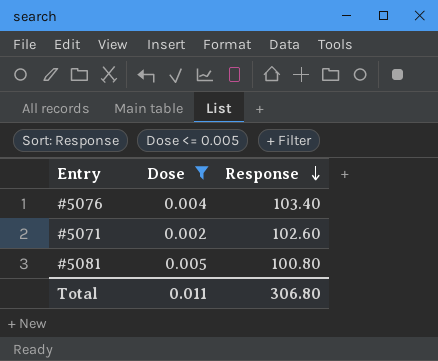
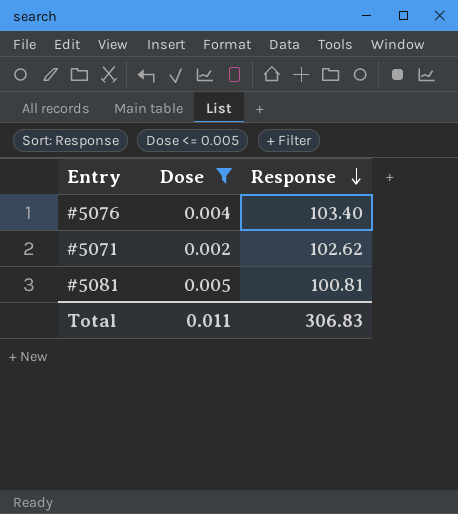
#5071 | Response: 102.60 -> 102.62
#5081 | Response: 100.80 -> 100.81
Total | Response: 306.80 -> 306.83

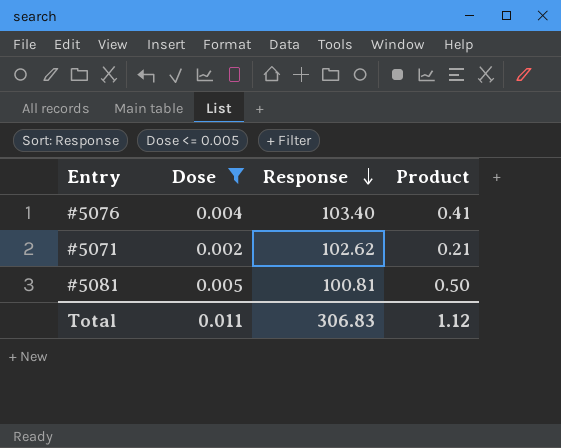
column Product | formula: none -> [Dose] * [Response]

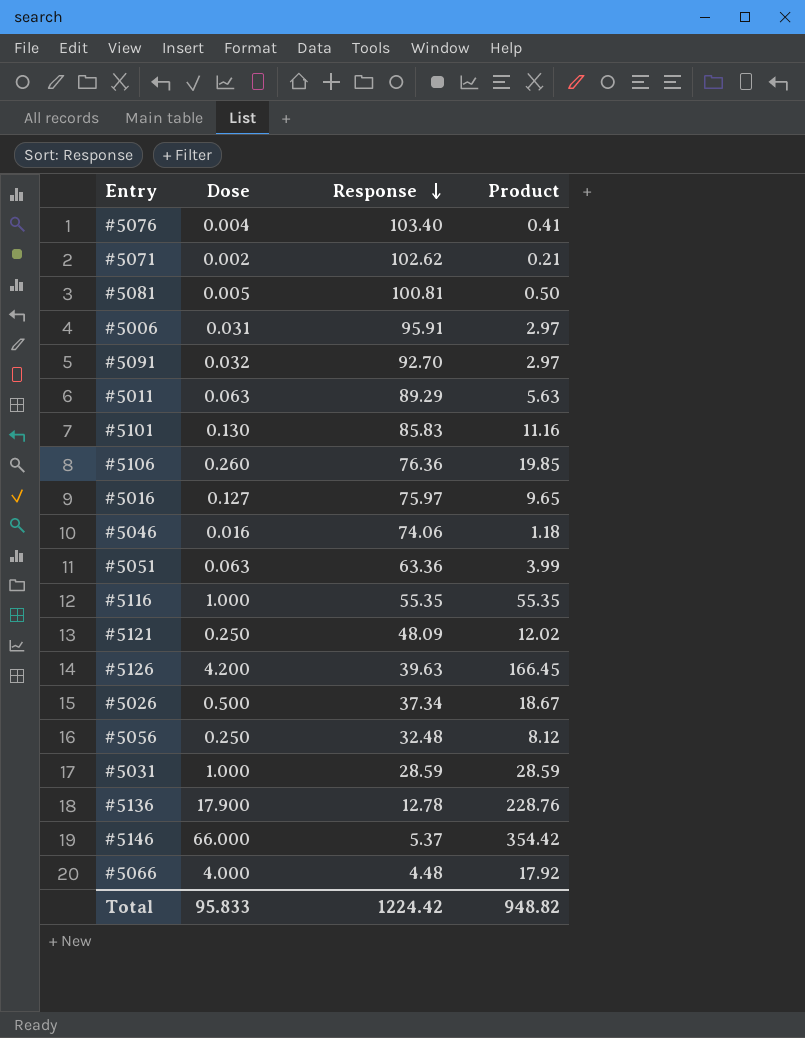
filter: Dose <= 0.005 -> none
Total | Dose: 0.011 -> 95.833
Total | Response: 306.83 -> 1224.42
Total | Product: 1.12 -> 948.82

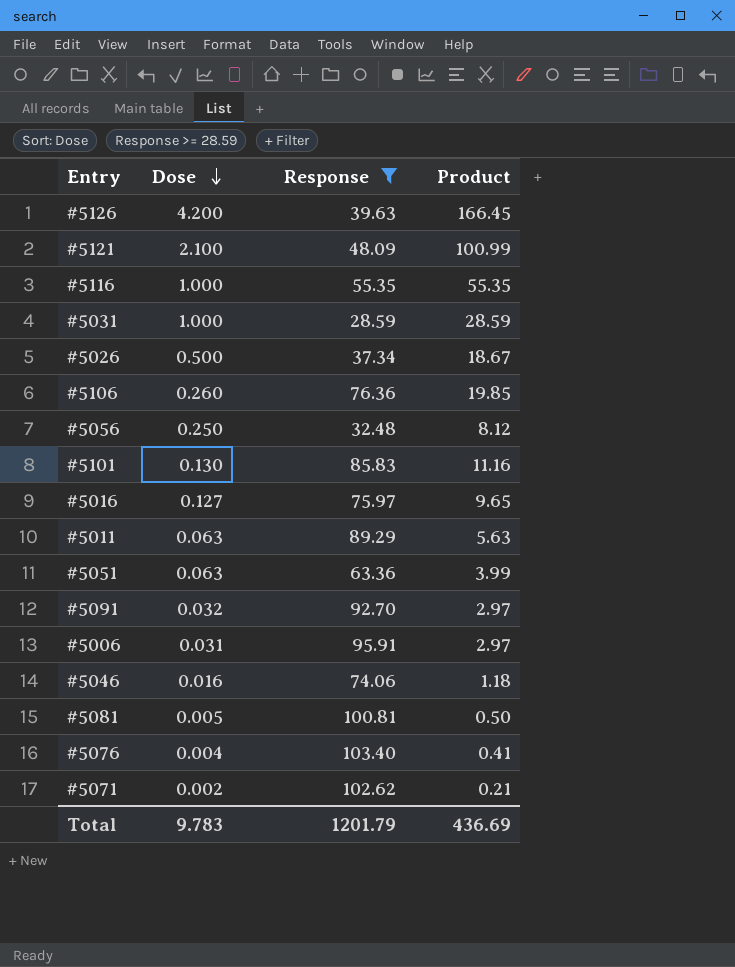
filter: none -> Response >= 28.59
row order: Response descending -> Dose descending
#5121 | Dose: 0.250 -> 2.100
#5121 | Product: 12.02 -> 100.99
Total | Dose: 95.833 -> 9.783
Total | Response: 1224.42 -> 1201.79
Total | Product: 948.82 -> 436.69

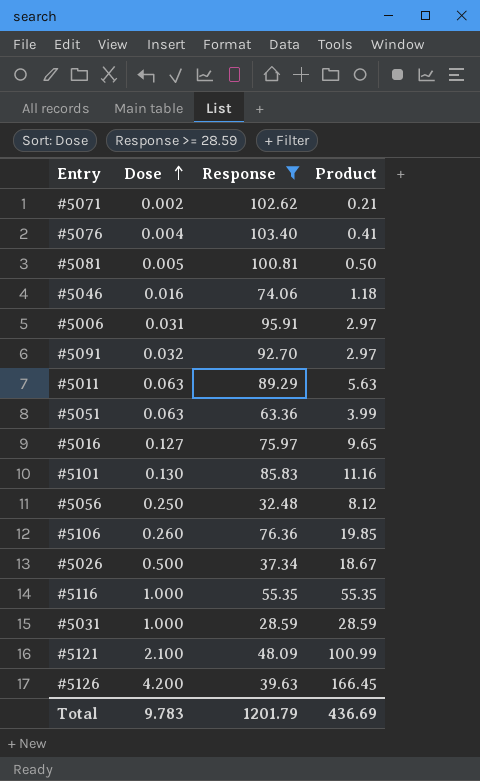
row order: Dose descending -> Dose ascending

